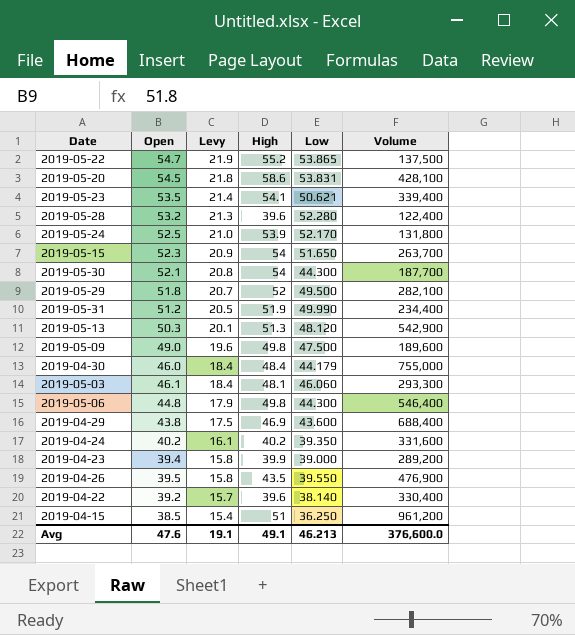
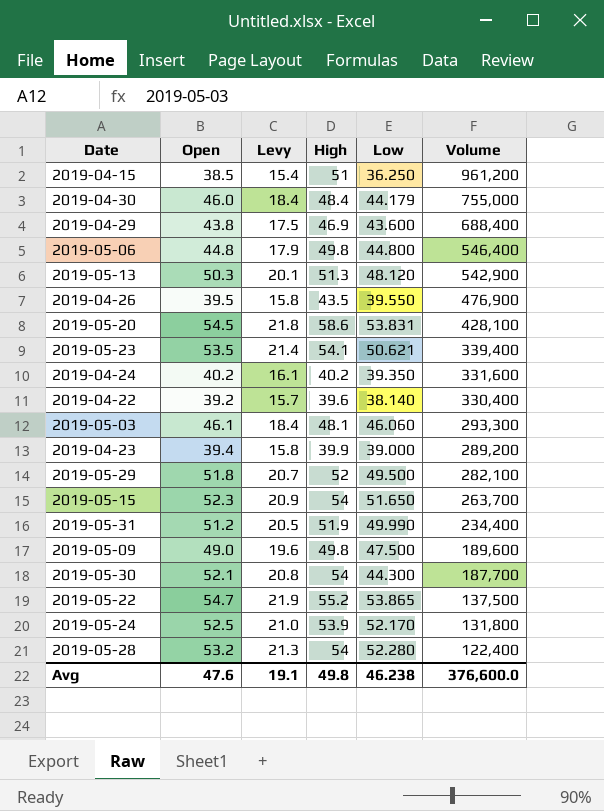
row order: Levy descending -> Volume descending
2019-05-06 | Low: 44.300 -> 44.800
2019-05-28 | High: 39.6 -> 54
Avg | High: 49.1 -> 49.8
Avg | Low: 46.213 -> 46.238

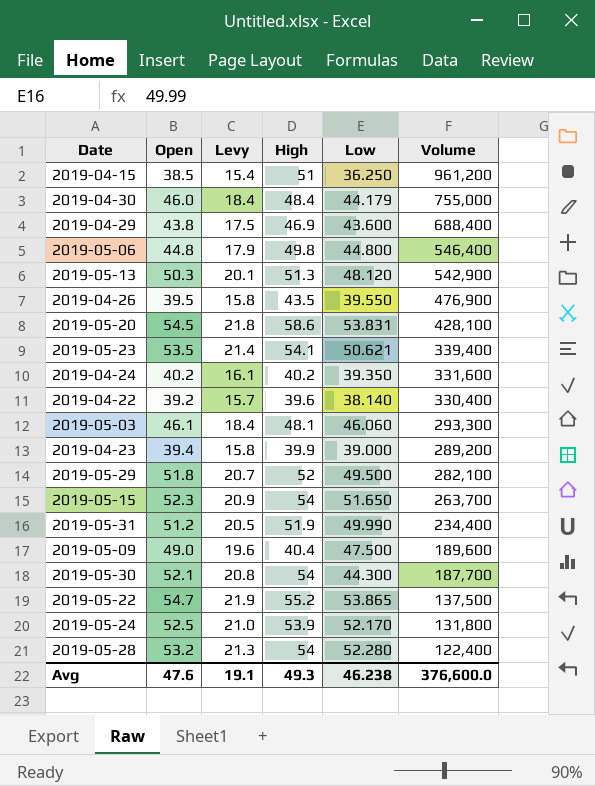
2019-05-09 | High: 49.8 -> 40.4
Avg | High: 49.8 -> 49.3

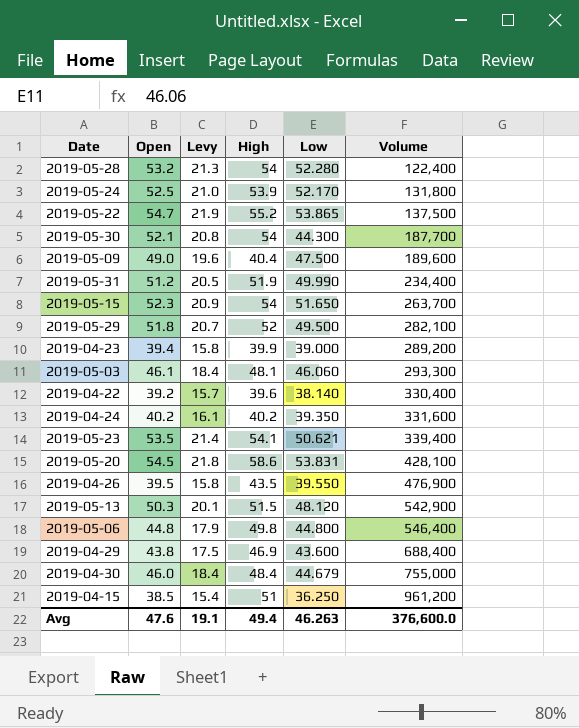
row order: Volume descending -> Volume ascending
2019-05-13 | High: 51.3 -> 51.5
2019-04-30 | Low: 44.179 -> 44.679
Avg | High: 49.3 -> 49.4
Avg | Low: 46.238 -> 46.263

